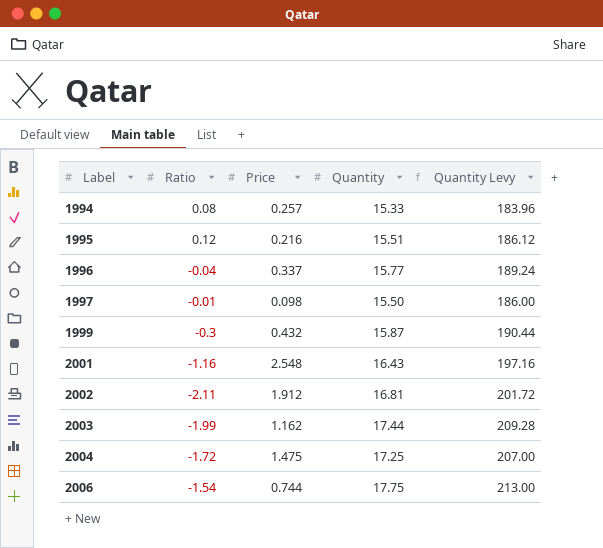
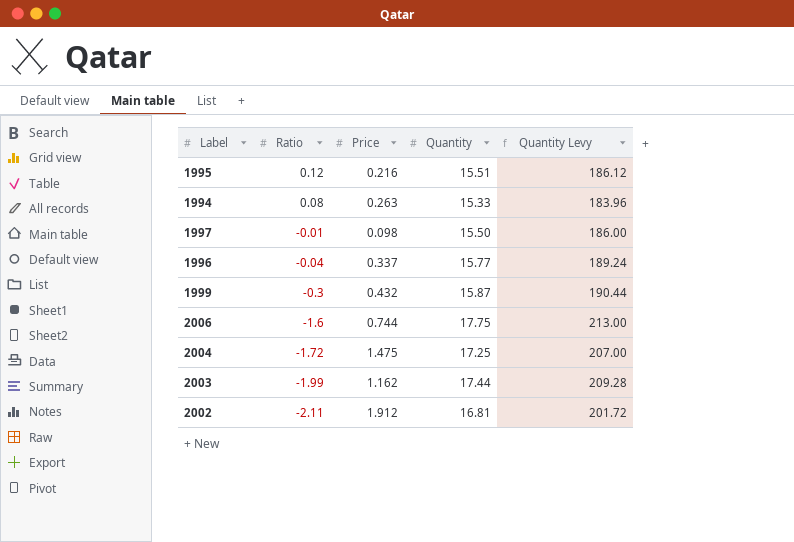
row order: Label ascending -> Ratio descending
row 2001: -1.16 | 2.548 | 16.43 | 197.16 -> none
1994 | Price: 0.257 -> 0.263
2006 | Ratio: -1.54 -> -1.6

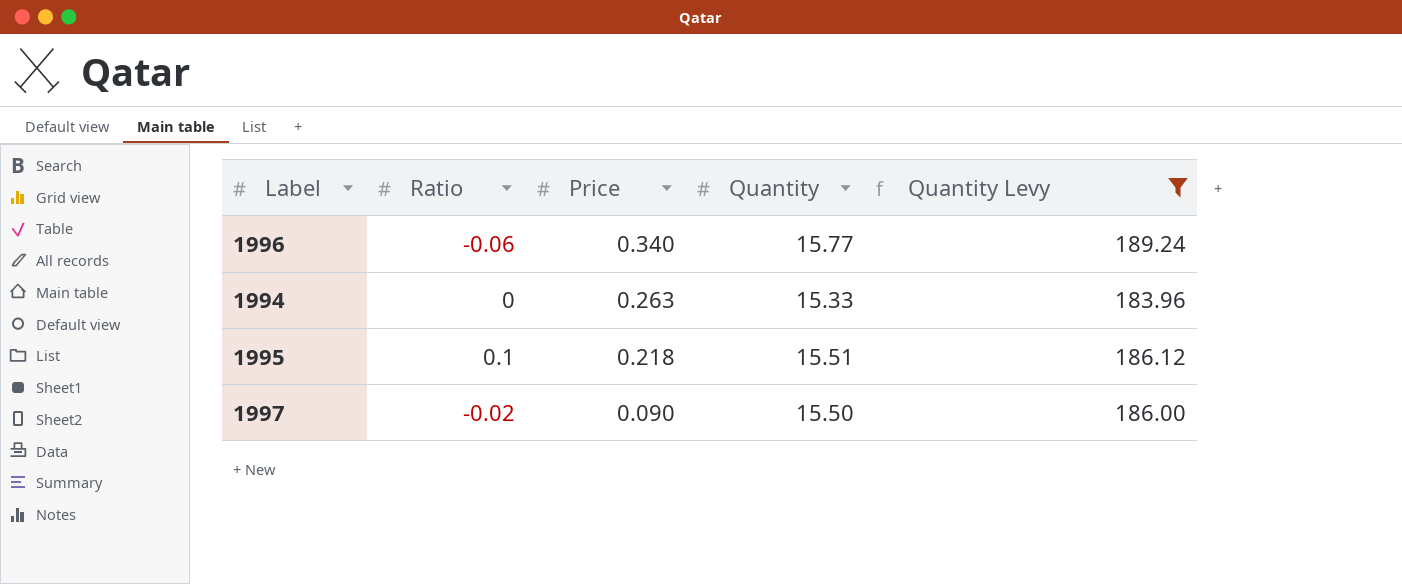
filter: none -> Quantity Levy <= 189.24
row order: Ratio descending -> Price descending
1996 | Ratio: -0.04 -> -0.06
1996 | Price: 0.337 -> 0.340
1994 | Ratio: 0.08 -> 0
1995 | Ratio: 0.12 -> 0.1
1995 | Price: 0.216 -> 0.218
1997 | Ratio: -0.01 -> -0.02
1997 | Price: 0.098 -> 0.090

